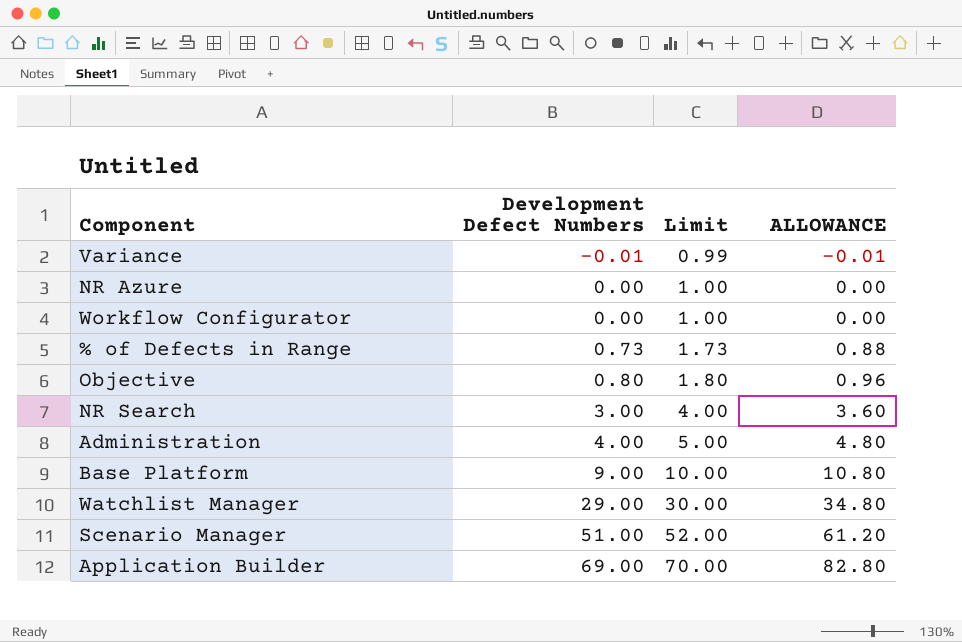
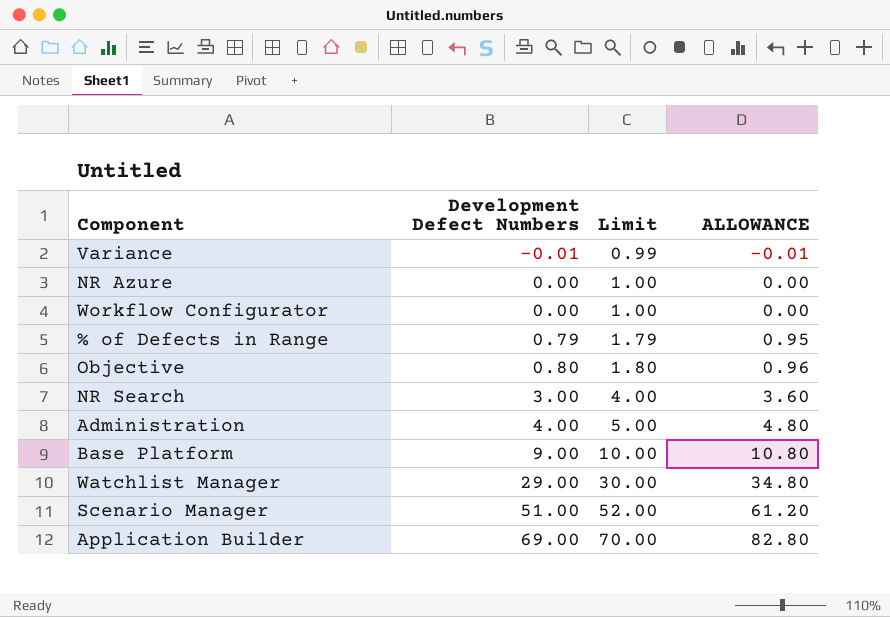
% of Defects in Range | Development Defect Numbers: 0.73 -> 0.79
% of Defects in Range | Limit: 1.73 -> 1.79
% of Defects in Range | ALLOWANCE: 0.88 -> 0.95

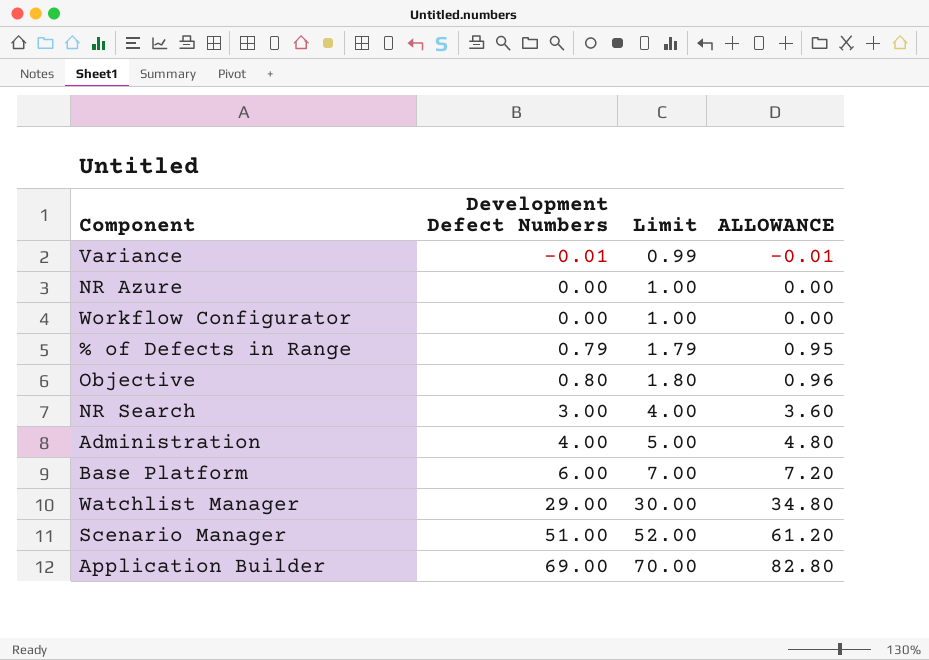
Base Platform | Development Defect Numbers: 9.00 -> 6.00
Base Platform | Limit: 10.00 -> 7.00
Base Platform | ALLOWANCE: 10.80 -> 7.20

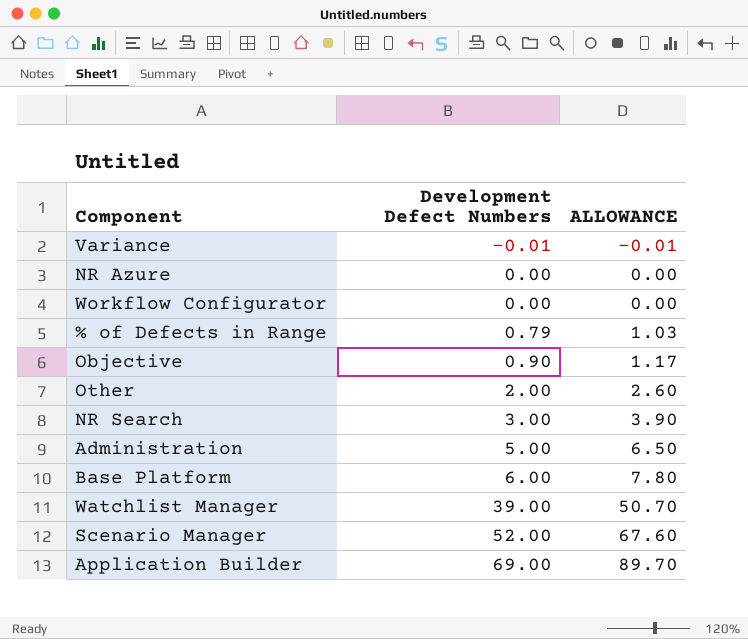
column Limit | formula: [Development Defect Numbers] + 1 -> none
column ALLOWANCE | formula: [Development Defect Numbers] * 1.2 -> [Development Defect Numbers] * 1.3
Objective | Development Defect Numbers: 0.80 -> 0.90
row Other: none -> 2.00 | 2.60
Administration | Development Defect Numbers: 4.00 -> 5.00
Watchlist Manager | Development Defect Numbers: 29.00 -> 39.00
Scenario Manager | Development Defect Numbers: 51.00 -> 52.00

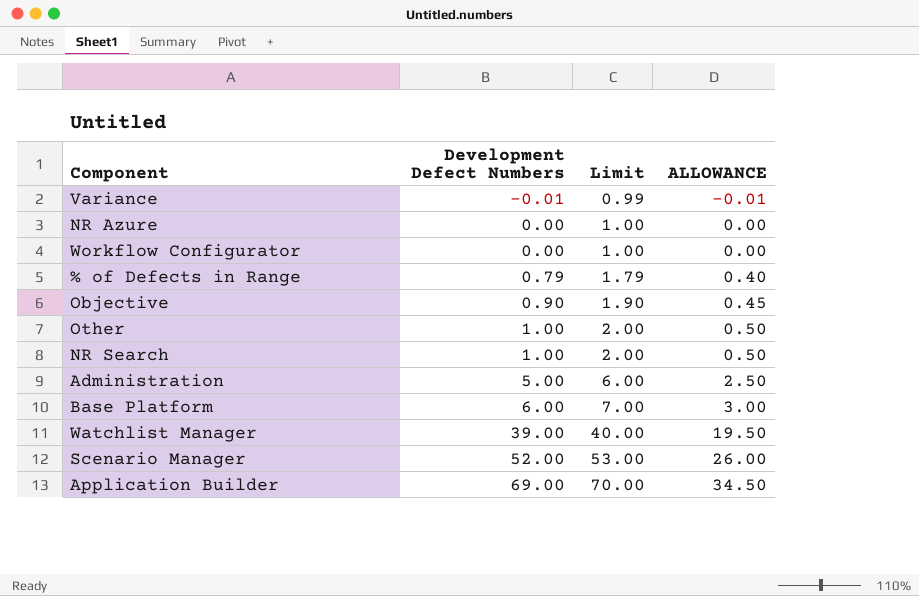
column Limit | formula: none -> [Development Defect Numbers] + 1
column ALLOWANCE | formula: [Development Defect Numbers] * 1.3 -> [Development Defect Numbers] * 0.5
Other | Development Defect Numbers: 2.00 -> 1.00
NR Search | Development Defect Numbers: 3.00 -> 1.00

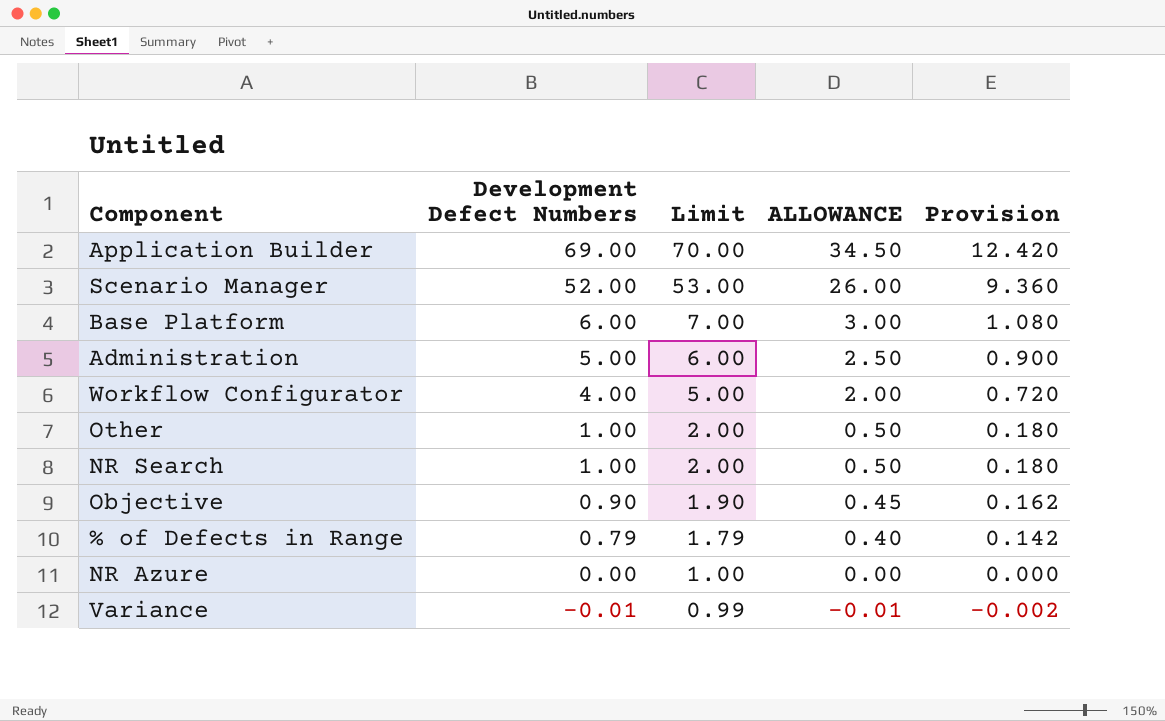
row order: Development Defect Numbers ascending -> Development Defect Numbers descending
column Provision | formula: none -> [Development Defect Numbers] * 0.18
row Watchlist Manager: 39.00 | 40.00 | 19.50 -> none
Workflow Configurator | Development Defect Numbers: 0.00 -> 4.00
Workflow Configurator | Limit: 1.00 -> 5.00
Workflow Configurator | ALLOWANCE: 0.00 -> 2.00

